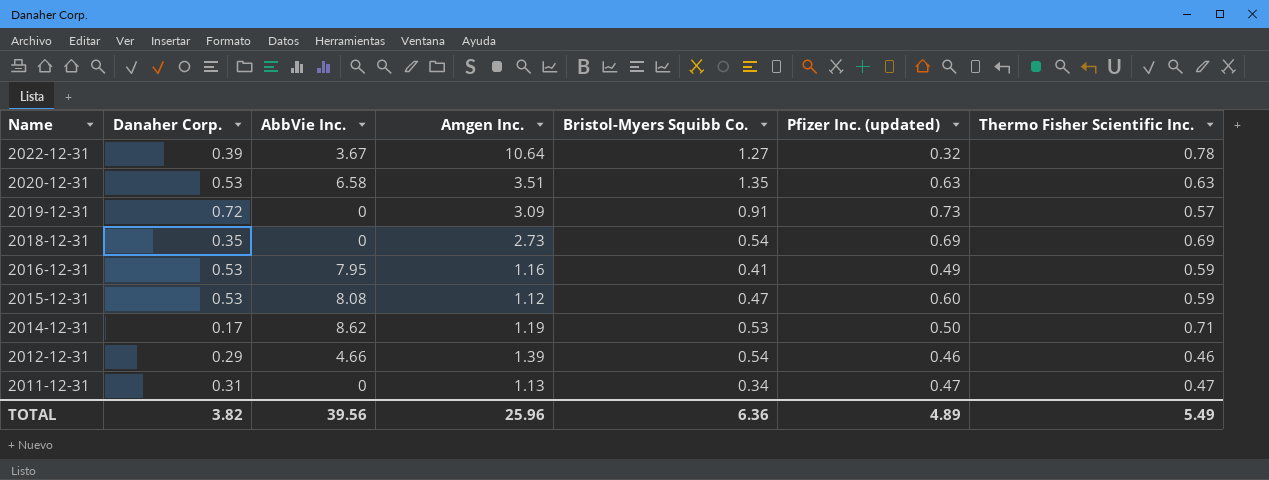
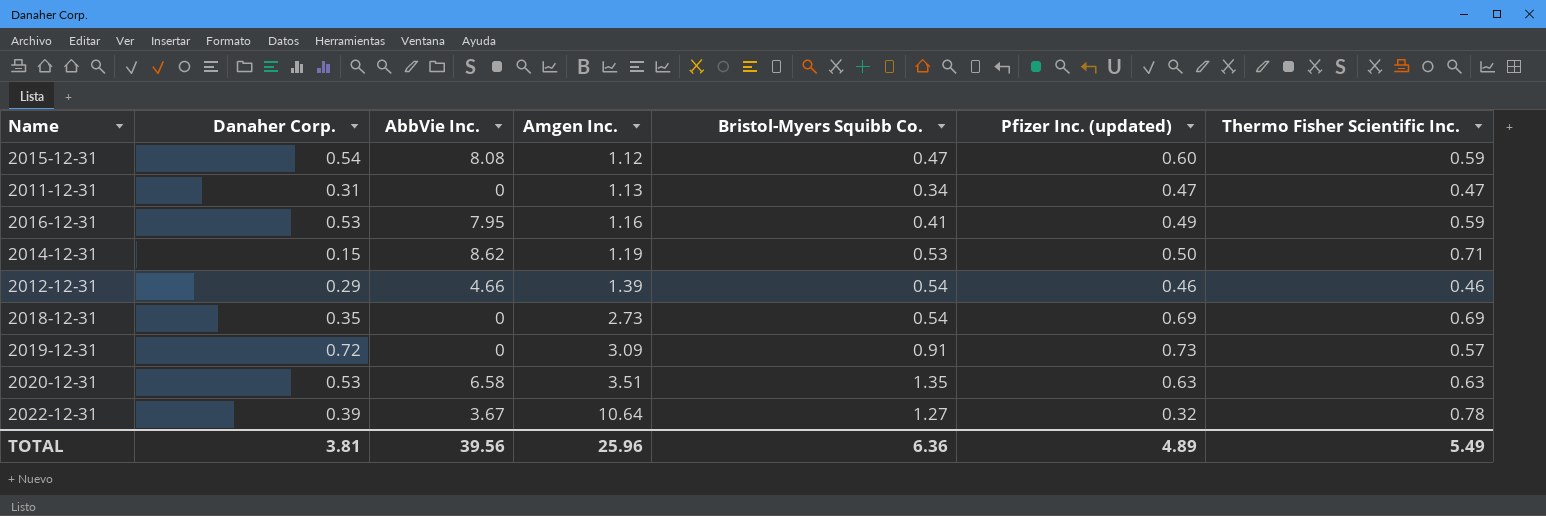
row order: Name descending -> Amgen Inc. ascending
2015-12-31 | Danaher Corp.: 0.53 -> 0.54
2014-12-31 | Danaher Corp.: 0.17 -> 0.15
TOTAL | Danaher Corp.: 3.82 -> 3.81

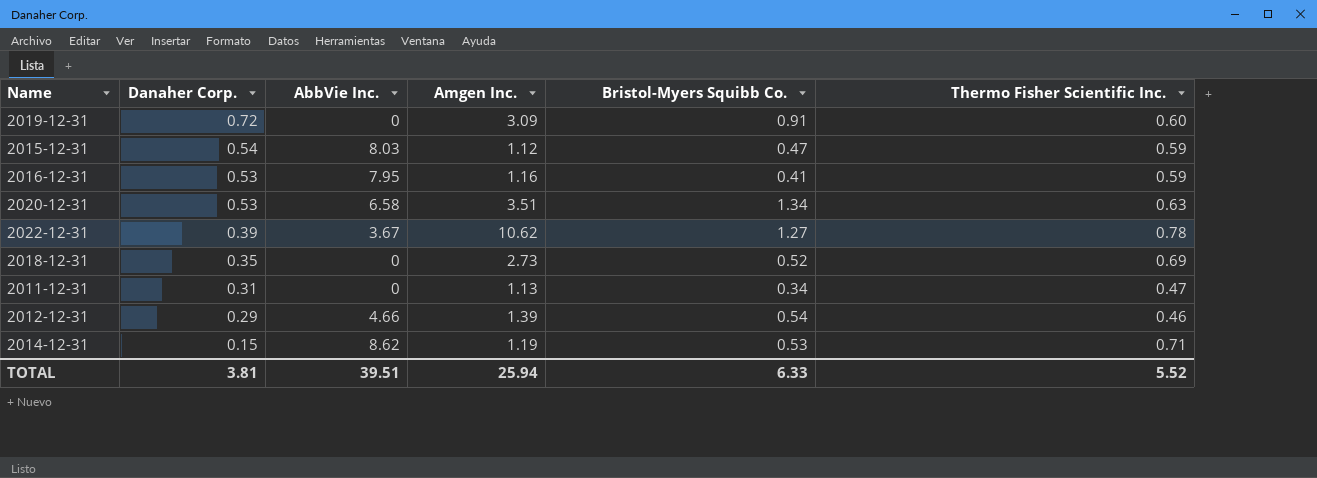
row order: Amgen Inc. ascending -> Danaher Corp. descending
column Pfizer Inc. (updated) | position: 6 -> none
2019-12-31 | Thermo Fisher Scientific Inc.: 0.57 -> 0.60
2015-12-31 | AbbVie Inc.: 8.08 -> 8.03
2020-12-31 | Bristol-Myers Squibb Co.: 1.35 -> 1.34
2022-12-31 | Amgen Inc.: 10.64 -> 10.62
2018-12-31 | Bristol-Myers Squibb Co.: 0.54 -> 0.52
TOTAL | AbbVie Inc.: 39.56 -> 39.51
TOTAL | Amgen Inc.: 25.96 -> 25.94
TOTAL | Bristol-Myers Squibb Co.: 6.36 -> 6.33
TOTAL | Thermo Fisher Scientific Inc.: 5.49 -> 5.52

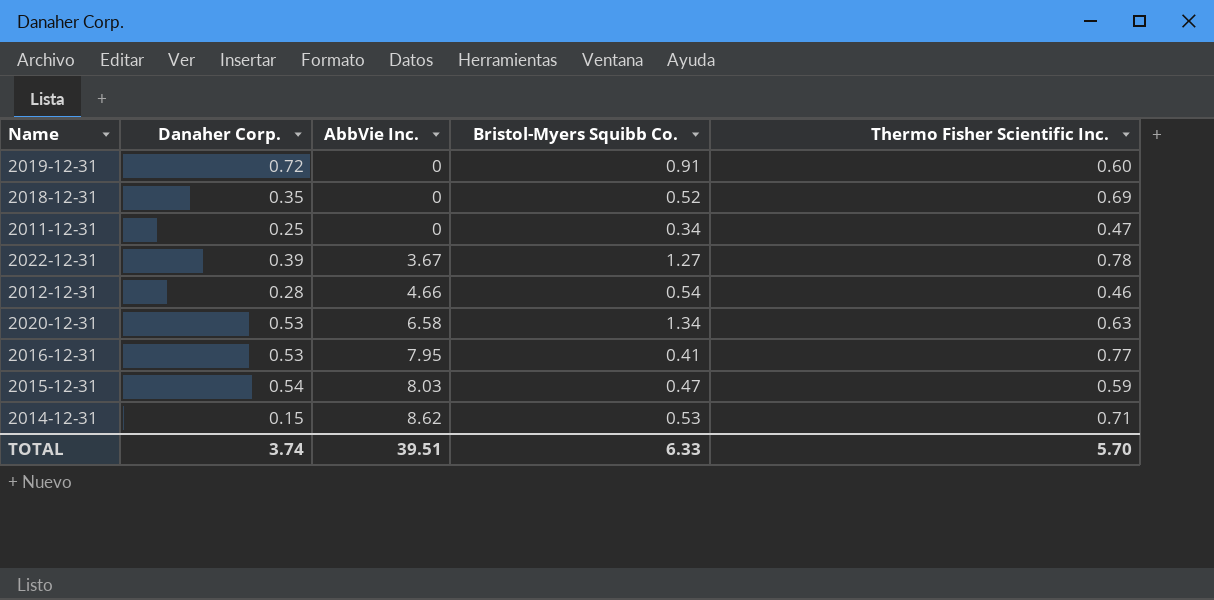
row order: Danaher Corp. descending -> AbbVie Inc. ascending
column Amgen Inc. | position: 4 -> none
2011-12-31 | Danaher Corp.: 0.31 -> 0.25
2012-12-31 | Danaher Corp.: 0.29 -> 0.28
2016-12-31 | Thermo Fisher Scientific Inc.: 0.59 -> 0.77
TOTAL | Danaher Corp.: 3.81 -> 3.74
TOTAL | Thermo Fisher Scientific Inc.: 5.52 -> 5.70

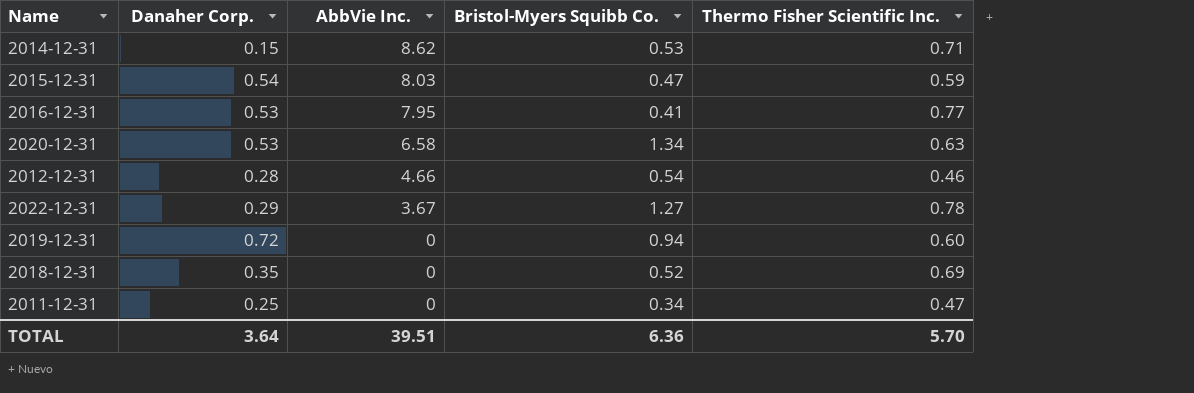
row order: AbbVie Inc. ascending -> AbbVie Inc. descending
2022-12-31 | Danaher Corp.: 0.39 -> 0.29
2019-12-31 | Bristol-Myers Squibb Co.: 0.91 -> 0.94
TOTAL | Danaher Corp.: 3.74 -> 3.64
TOTAL | Bristol-Myers Squibb Co.: 6.33 -> 6.36

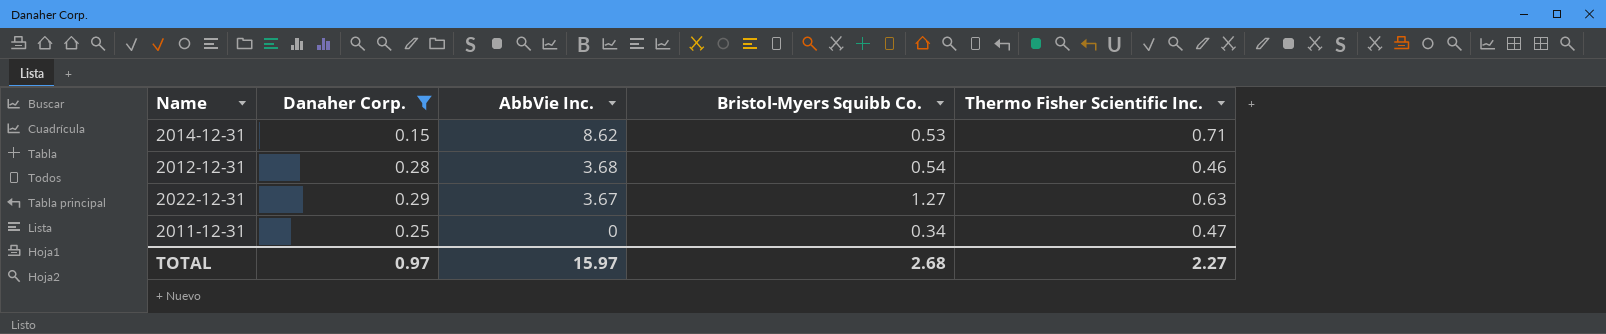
filter: none -> Danaher Corp. <= 0.29
2012-12-31 | AbbVie Inc.: 4.66 -> 3.68
2022-12-31 | Thermo Fisher Scientific Inc.: 0.78 -> 0.63
TOTAL | Danaher Corp.: 3.64 -> 0.97
TOTAL | AbbVie Inc.: 39.51 -> 15.97
TOTAL | Bristol-Myers Squibb Co.: 6.36 -> 2.68
TOTAL | Thermo Fisher Scientific Inc.: 5.70 -> 2.27

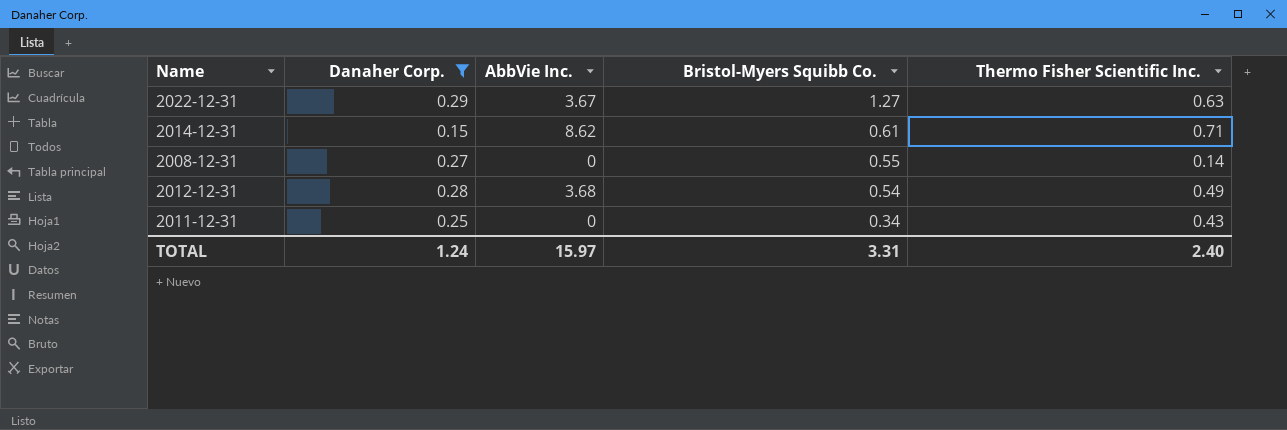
row order: AbbVie Inc. descending -> Bristol-Myers Squibb Co. descending
2014-12-31 | Bristol-Myers Squibb Co.: 0.53 -> 0.61
row 2008-12-31: none -> 0.27 | 0 | 0.55 | 0.14
2012-12-31 | Thermo Fisher Scientific Inc.: 0.46 -> 0.49
2011-12-31 | Thermo Fisher Scientific Inc.: 0.47 -> 0.43
TOTAL | Danaher Corp.: 0.97 -> 1.24
TOTAL | Bristol-Myers Squibb Co.: 2.68 -> 3.31
TOTAL | Thermo Fisher Scientific Inc.: 2.27 -> 2.40

